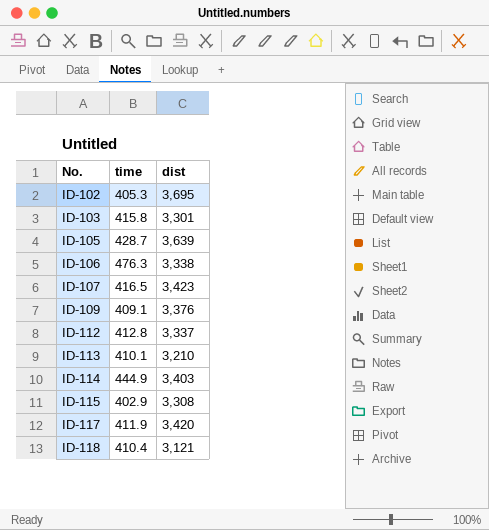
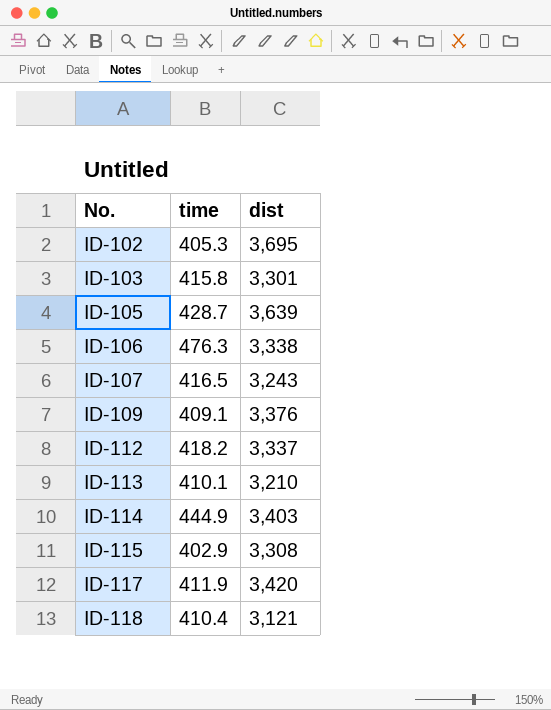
ID-107 | dist: 3,423 -> 3,243
ID-112 | time: 412.8 -> 418.2

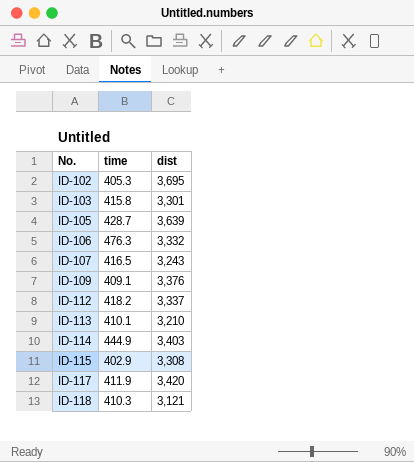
ID-106 | dist: 3,338 -> 3,332
ID-118 | time: 410.4 -> 410.3

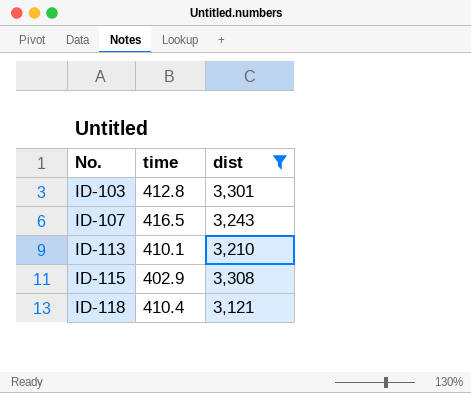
filter: none -> dist <= 3,308
ID-103 | time: 415.8 -> 412.8
ID-118 | time: 410.3 -> 410.4

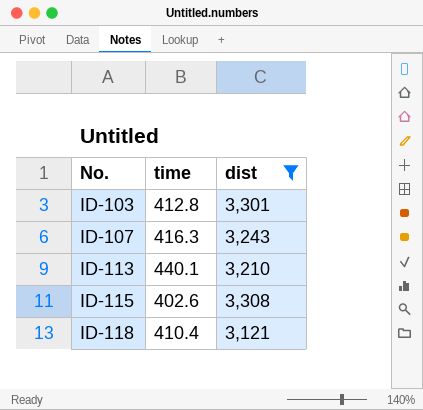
ID-107 | time: 416.5 -> 416.3
ID-113 | time: 410.1 -> 440.1
ID-115 | time: 402.9 -> 402.6

